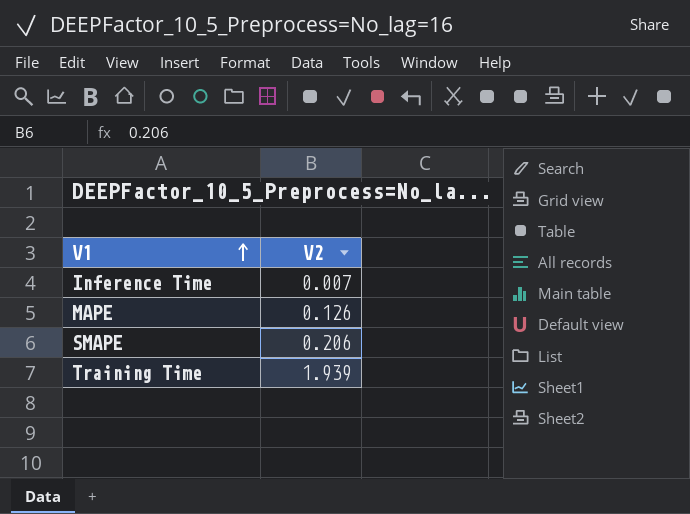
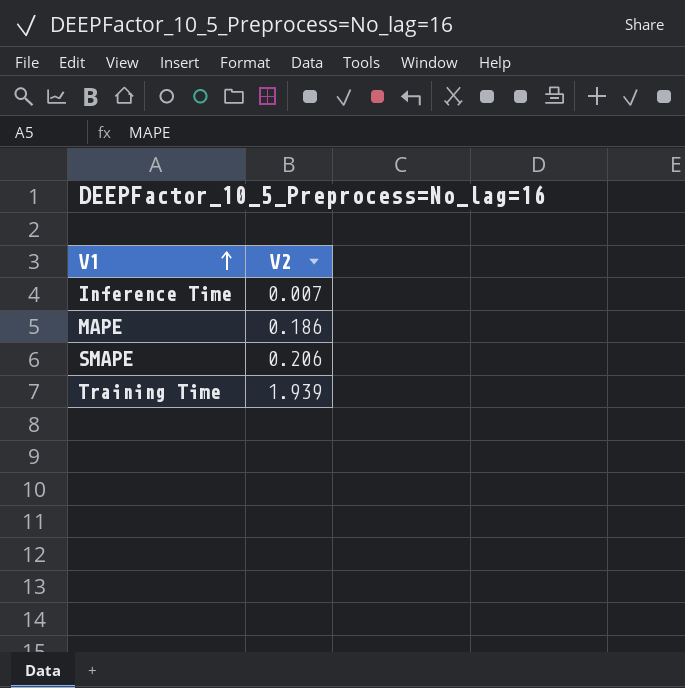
MAPE | V2: 0.126 -> 0.186

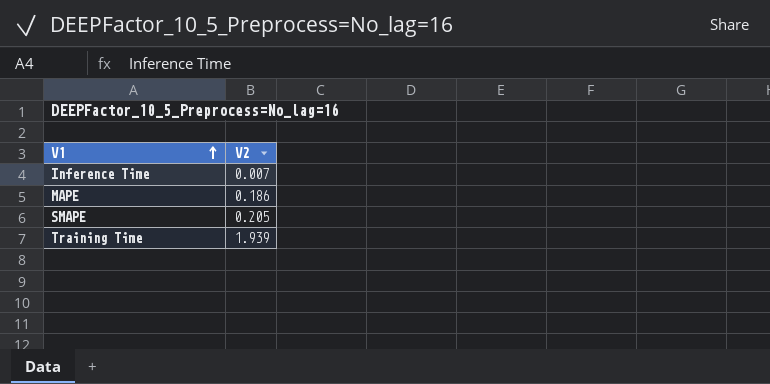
SMAPE | V2: 0.206 -> 0.205

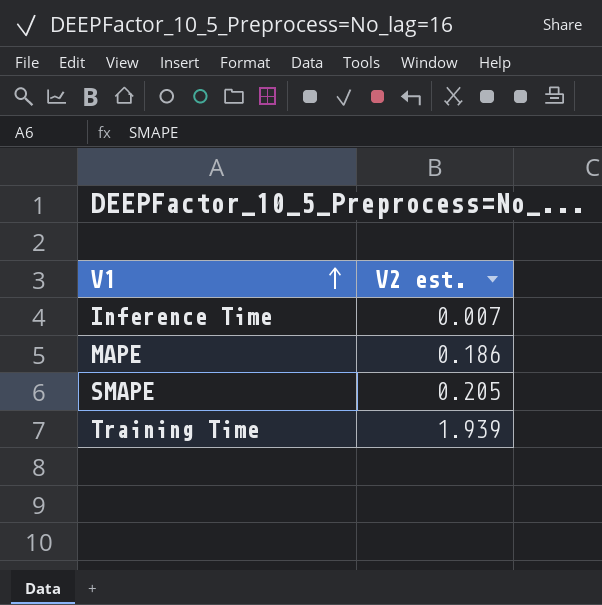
column name: V2 -> V2 est.

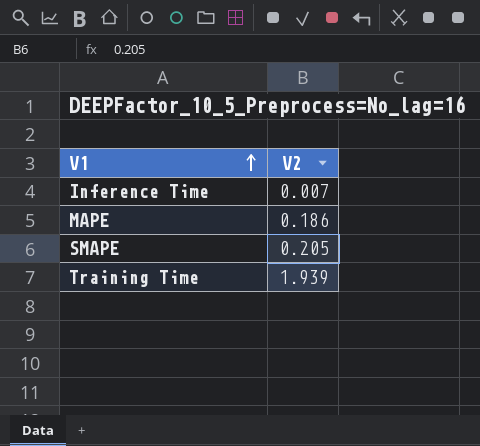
column name: V2 est. -> V2

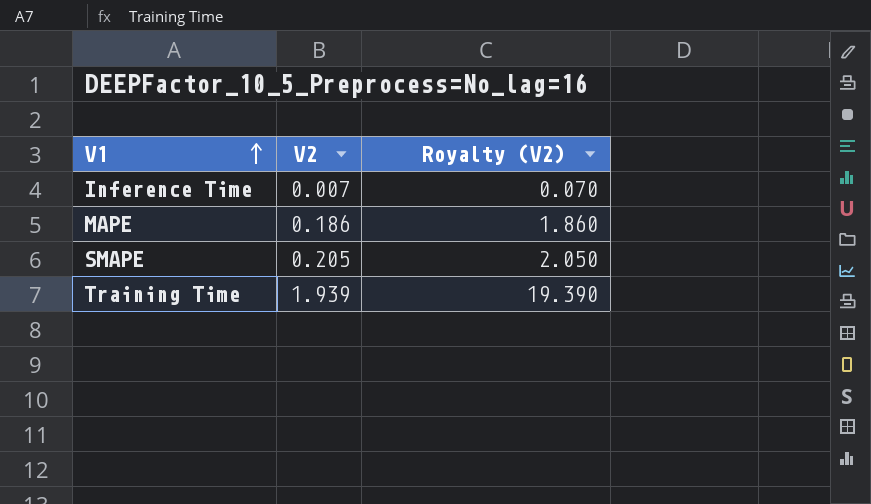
column Royalty (V2) | formula: none -> [V2] * 10

